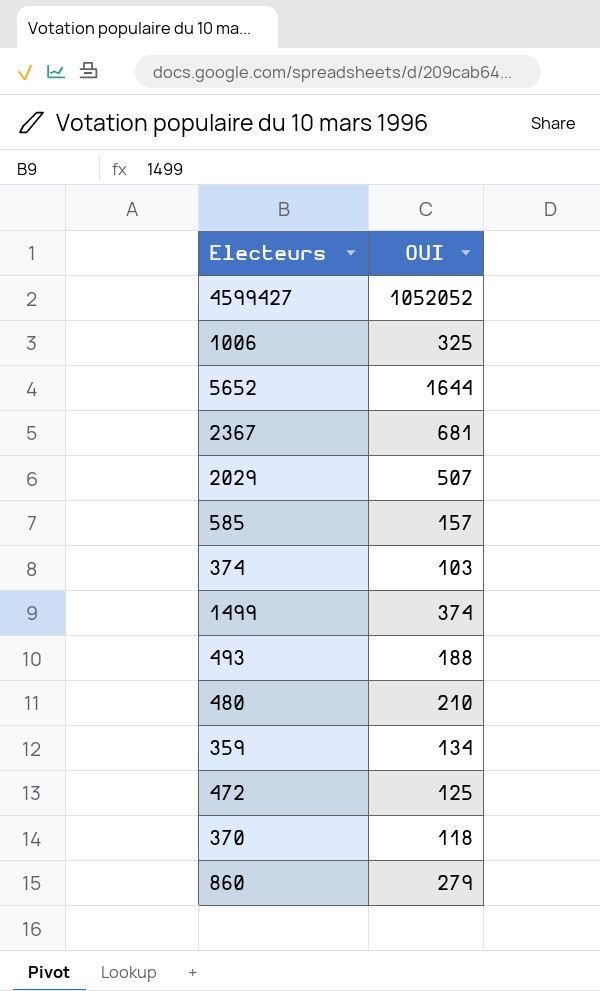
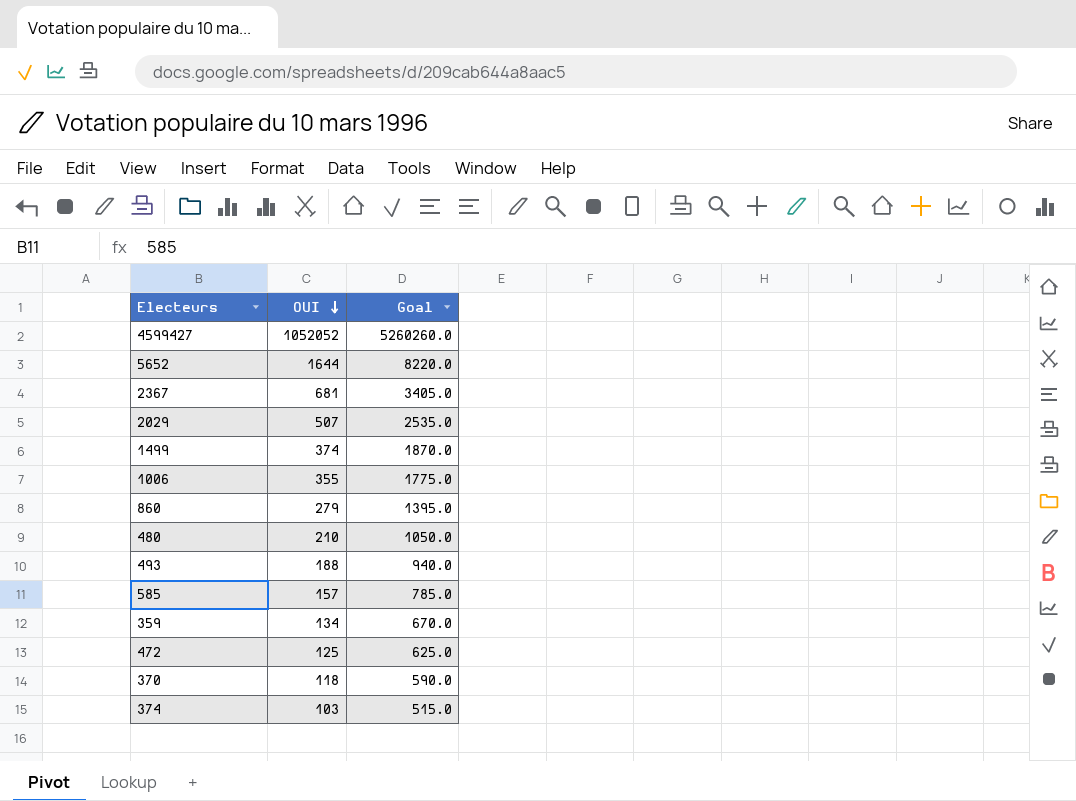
row order: none -> OUI descending
column Goal | formula: none -> [OUI] * 5
1006 | OUI: 325 -> 355

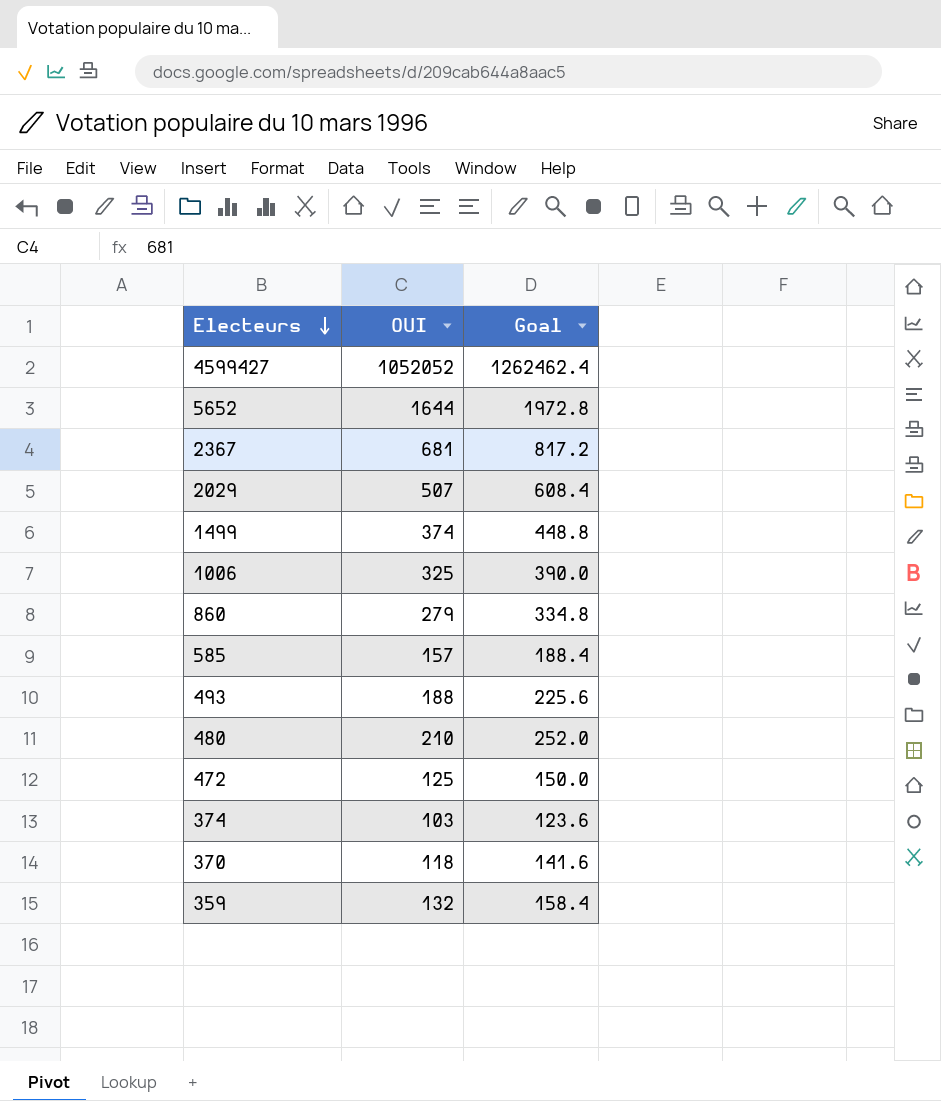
row order: OUI descending -> Electeurs descending
column Goal | formula: [OUI] * 5 -> [OUI] * 1.2
1006 | OUI: 355 -> 325
359 | OUI: 134 -> 132

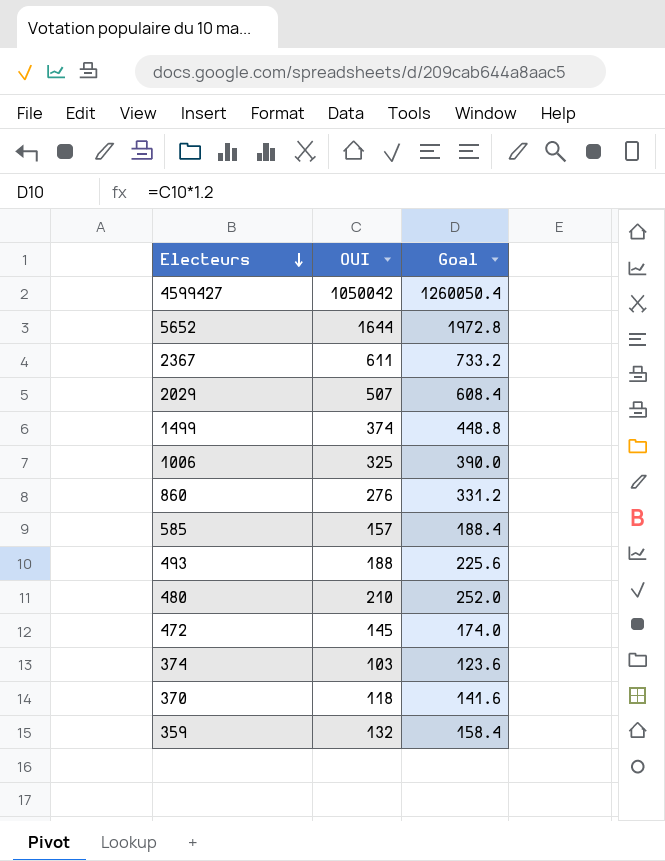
4599427 | OUI: 1052052 -> 1050042
4599427 | Goal: 1262462.4 -> 1260050.4
2367 | OUI: 681 -> 611
2367 | Goal: 817.2 -> 733.2
860 | OUI: 279 -> 276
860 | Goal: 334.8 -> 331.2
472 | OUI: 125 -> 145
472 | Goal: 150.0 -> 174.0

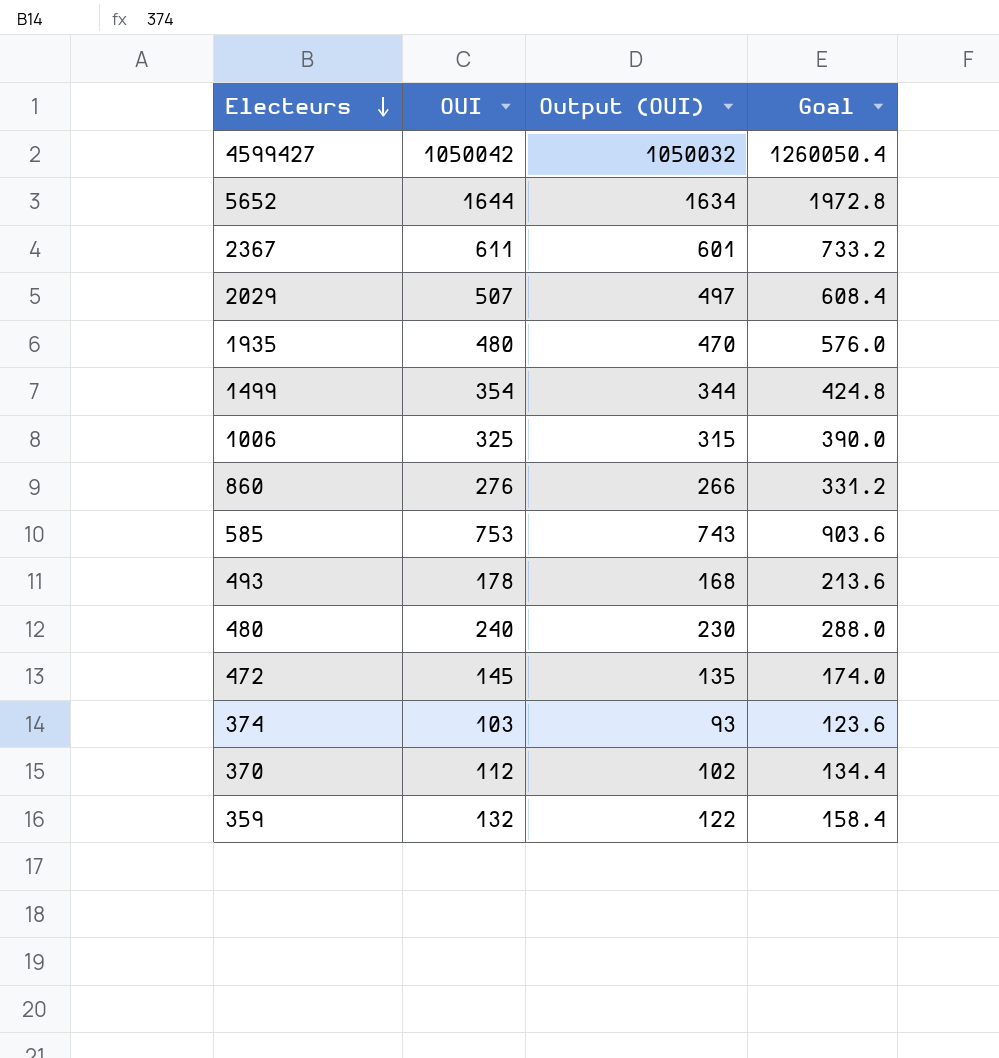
column Output (OUI) | formula: none -> [OUI] - 10
row 1935: none -> 480 | 470 | 576.0
1499 | OUI: 374 -> 354
1499 | Goal: 448.8 -> 424.8
585 | OUI: 157 -> 753
585 | Goal: 188.4 -> 903.6
493 | OUI: 188 -> 178
493 | Goal: 225.6 -> 213.6
480 | OUI: 210 -> 240
480 | Goal: 252.0 -> 288.0
370 | OUI: 118 -> 112
370 | Goal: 141.6 -> 134.4

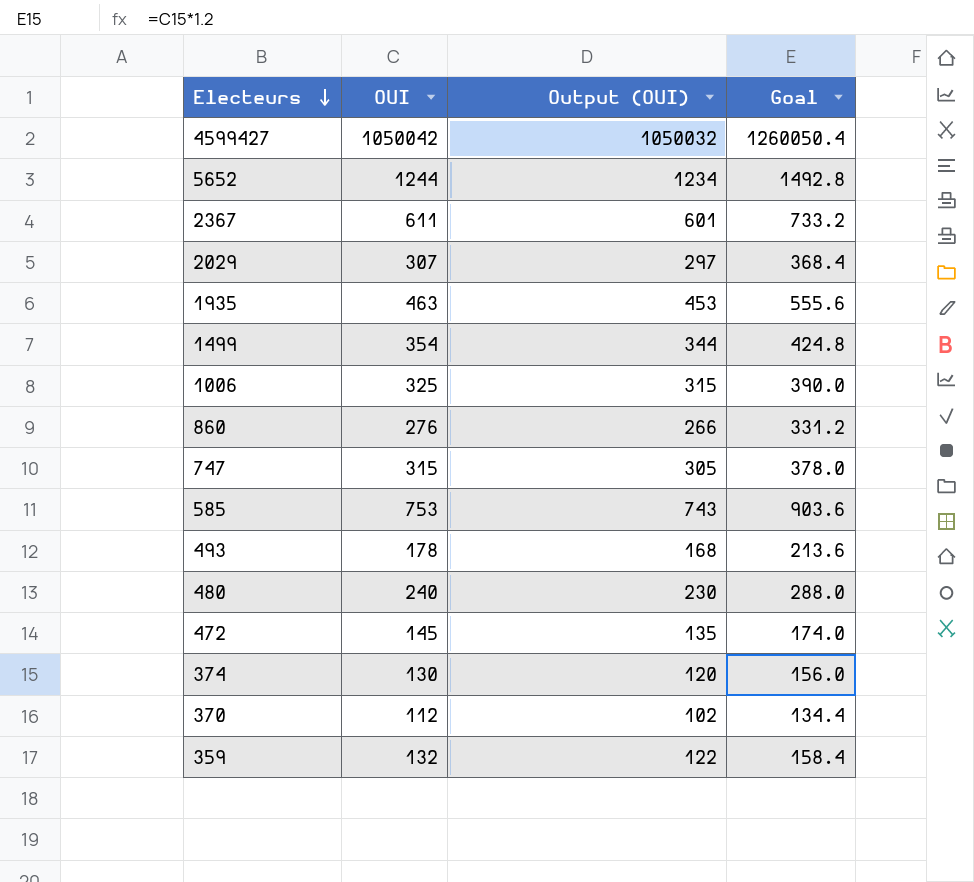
5652 | OUI: 1644 -> 1244
5652 | Output (OUI): 1634 -> 1234
5652 | Goal: 1972.8 -> 1492.8
2029 | OUI: 507 -> 307
2029 | Output (OUI): 497 -> 297
2029 | Goal: 608.4 -> 368.4
1935 | OUI: 480 -> 463
1935 | Output (OUI): 470 -> 453
1935 | Goal: 576.0 -> 555.6
row 747: none -> 315 | 305 | 378.0
374 | OUI: 103 -> 130
374 | Output (OUI): 93 -> 120
374 | Goal: 123.6 -> 156.0

